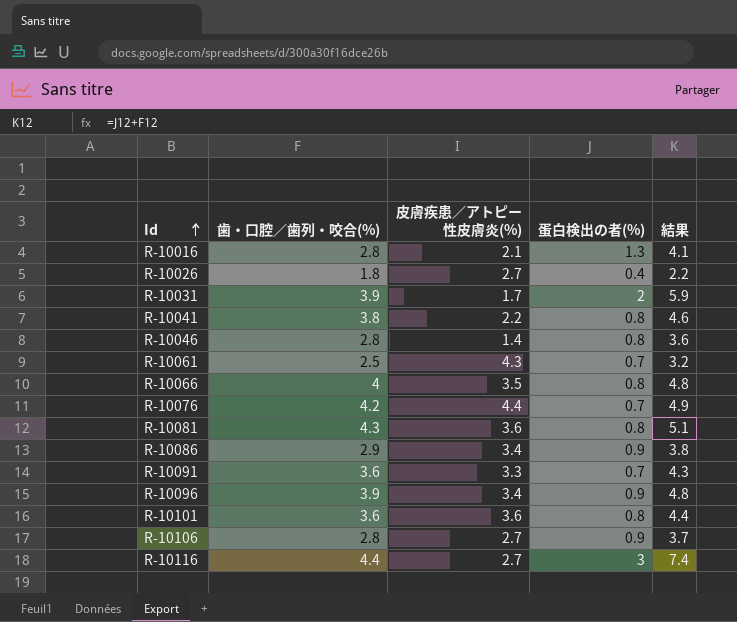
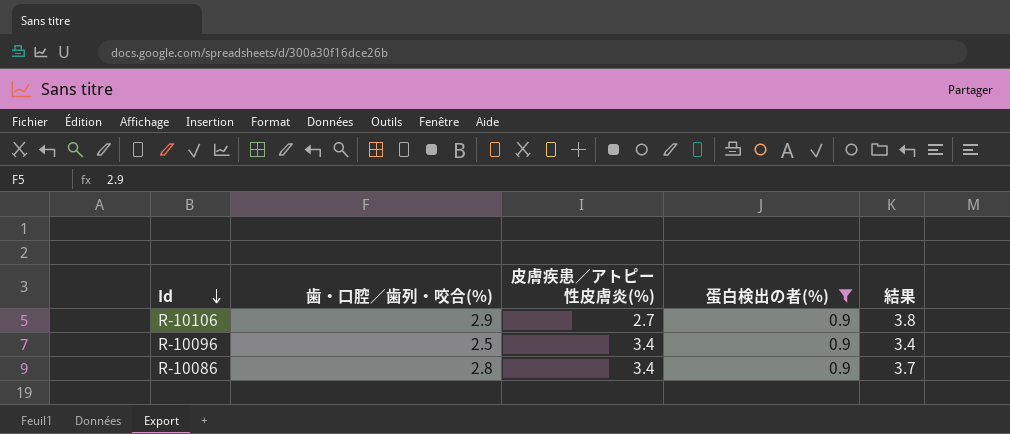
filter: none -> 蛋白検出の者(%) = 0.9
row order: Id ascending -> Id descending
R-10106 | 歯・口腔／歯列・咬合(%): 2.8 -> 2.9
R-10106 | 結果: 3.7 -> 3.8
R-10096 | 歯・口腔／歯列・咬合(%): 3.9 -> 2.5
R-10096 | 結果: 4.8 -> 3.4
R-10086 | 歯・口腔／歯列・咬合(%): 2.9 -> 2.8
R-10086 | 結果: 3.8 -> 3.7

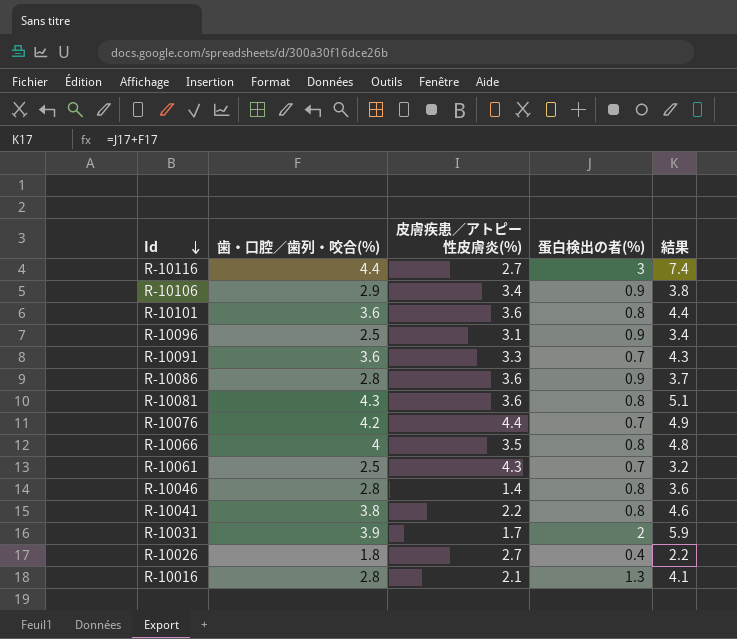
filter: 蛋白検出の者(%) = 0.9 -> none
R-10106 | 皮膚疾患／アトピー性皮膚炎(%): 2.7 -> 3.4
R-10096 | 皮膚疾患／アトピー性皮膚炎(%): 3.4 -> 3.1
R-10086 | 皮膚疾患／アトピー性皮膚炎(%): 3.4 -> 3.6

